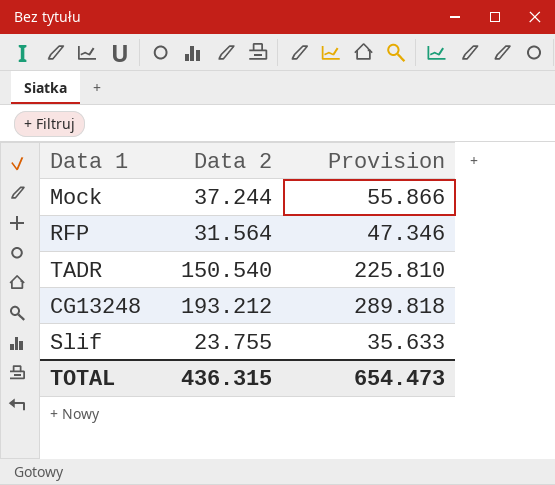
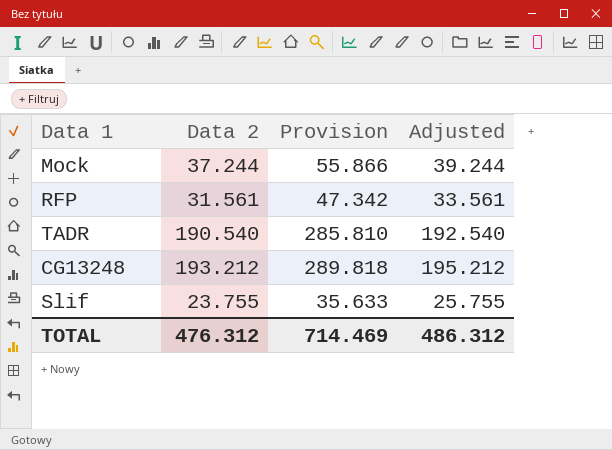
column Adjusted | formula: none -> [Data 2] + 2
RFP | Data 2: 31.564 -> 31.561
RFP | Provision: 47.346 -> 47.342
TADR | Data 2: 150.540 -> 190.540
TADR | Provision: 225.810 -> 285.810
TOTAL | Data 2: 436.315 -> 476.312
TOTAL | Provision: 654.473 -> 714.469

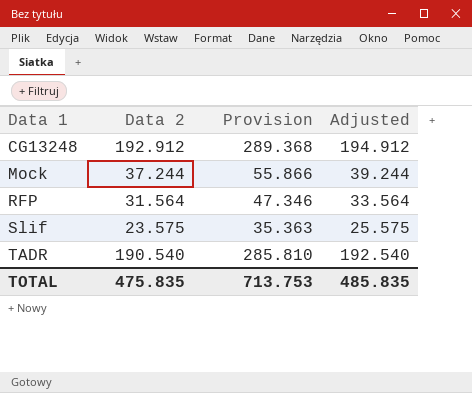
row order: none -> Data 1 ascending
CG13248 | Data 2: 193.212 -> 192.912
CG13248 | Provision: 289.818 -> 289.368
CG13248 | Adjusted: 195.212 -> 194.912
RFP | Data 2: 31.561 -> 31.564
RFP | Provision: 47.342 -> 47.346
RFP | Adjusted: 33.561 -> 33.564
Slif | Data 2: 23.755 -> 23.575
Slif | Provision: 35.633 -> 35.363
Slif | Adjusted: 25.755 -> 25.575
TOTAL | Data 2: 476.312 -> 475.835
TOTAL | Provision: 714.469 -> 713.753
TOTAL | Adjusted: 486.312 -> 485.835

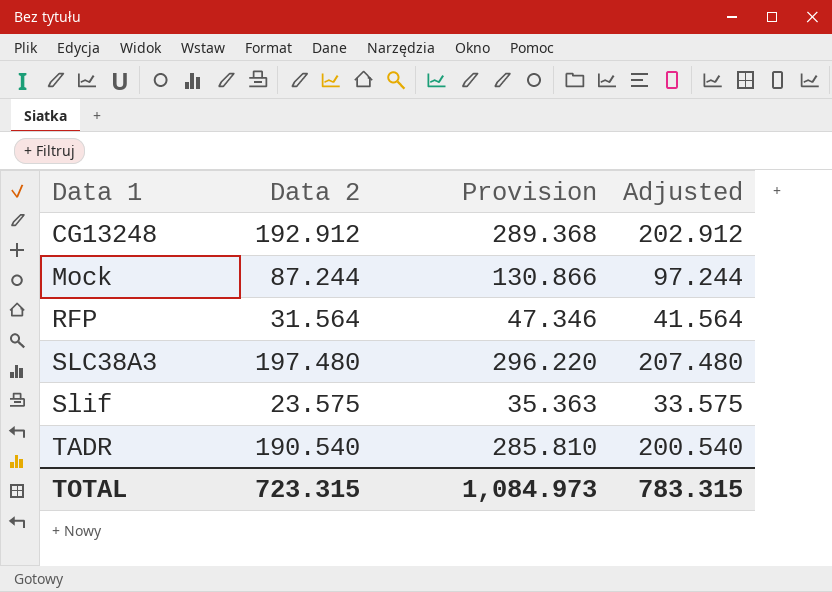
column Adjusted | formula: [Data 2] + 2 -> [Data 2] + 10
Mock | Data 2: 37.244 -> 87.244
Mock | Provision: 55.866 -> 130.866
row SLC38A3: none -> 197.480 | 296.220 | 207.480
TOTAL | Data 2: 475.835 -> 723.315
TOTAL | Provision: 713.753 -> 1,084.973
TOTAL | Adjusted: 485.835 -> 783.315

